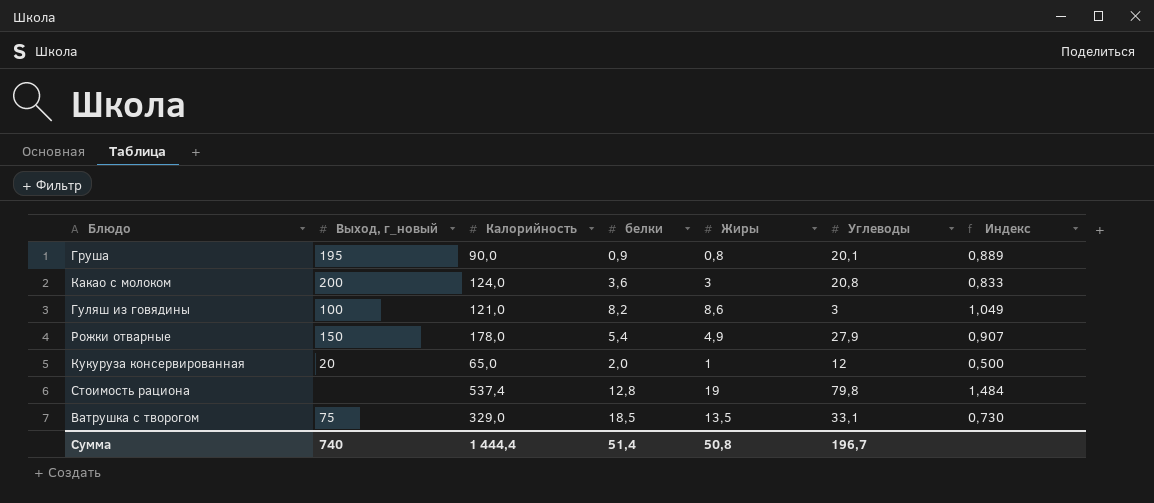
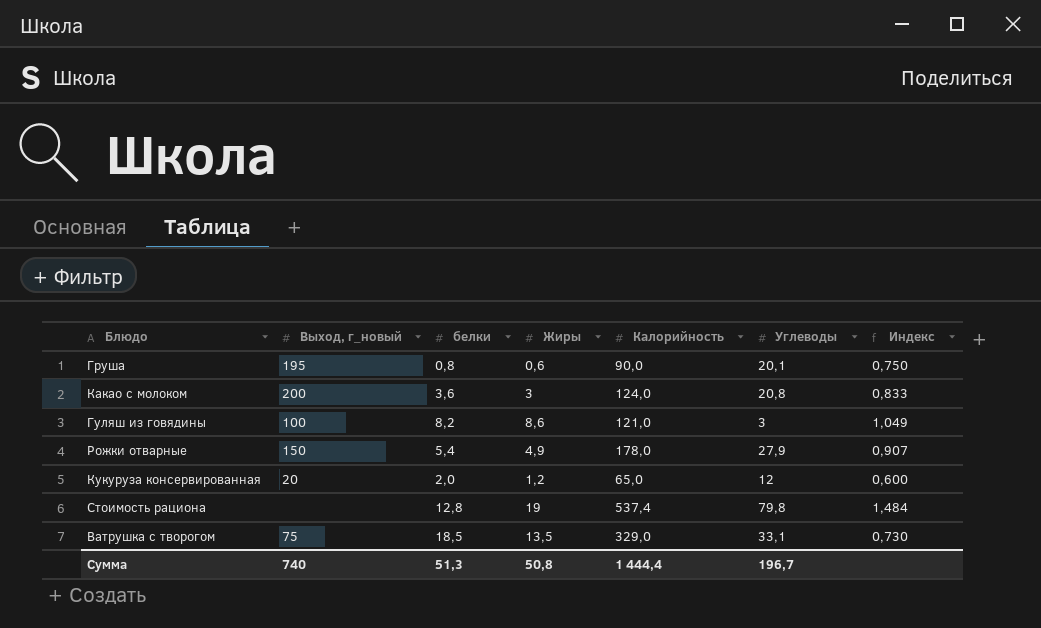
column Калорийность | position: 3 -> 5
Груша | белки: 0,9 -> 0,8
Груша | Жиры: 0,8 -> 0,6
Груша | Индекс: 0,889 -> 0,750
Кукуруза консервированная | Жиры: 1 -> 1,2
Кукуруза консервированная | Индекс: 0,500 -> 0,600
Сумма | белки: 51,4 -> 51,3

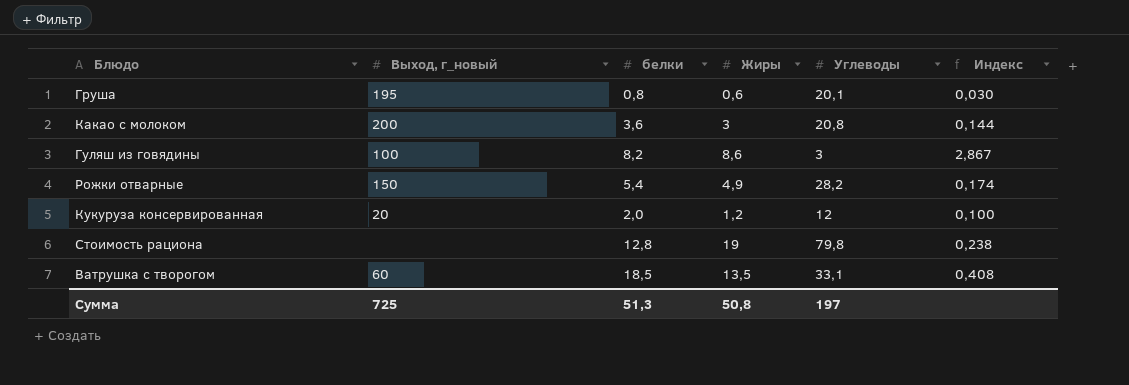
column Калорийность | position: 5 -> none
column Индекс | formula: [Жиры] / [белки] -> [Жиры] / [Углеводы]
Рожки отварные | Углеводы: 27,9 -> 28,2
Ватрушка с творогом | Выход, г_новый: 75 -> 60
Сумма | Выход, г_новый: 740 -> 725
Сумма | Углеводы: 196,7 -> 197

